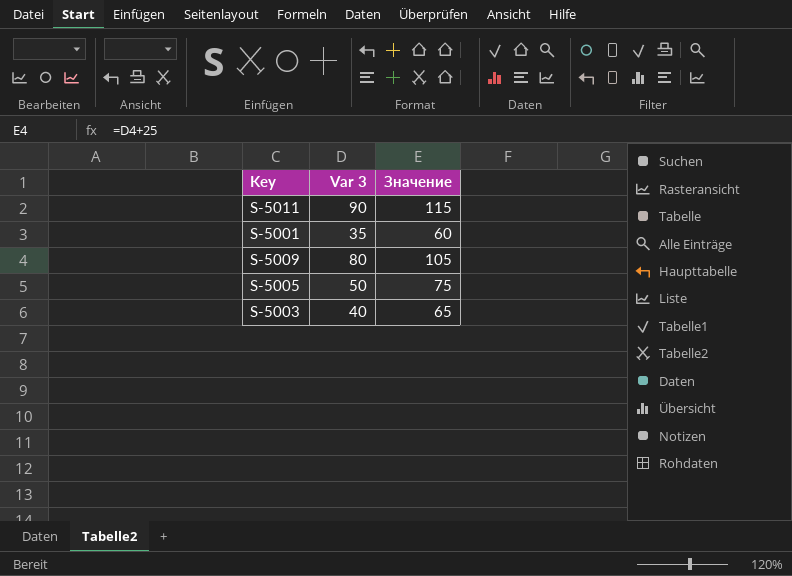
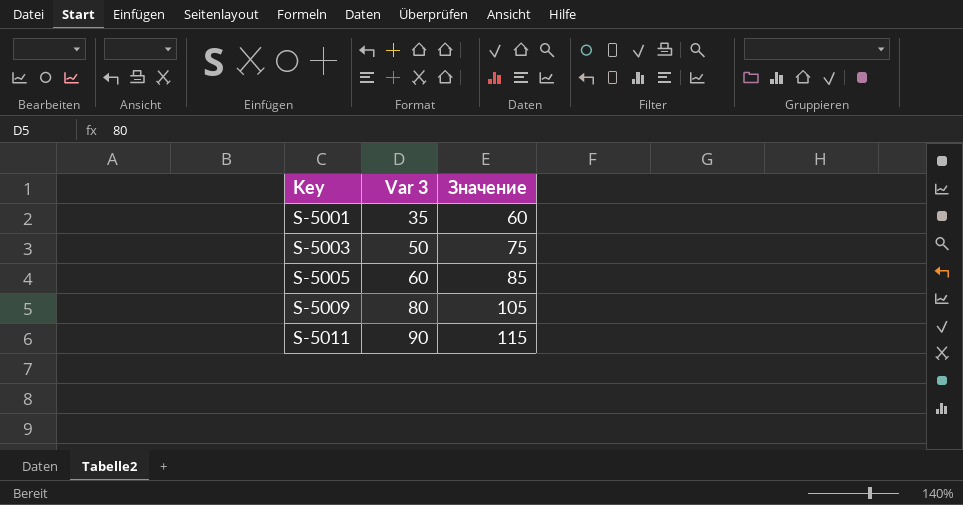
row order: none -> Key ascending
S-5003 | Var 3: 40 -> 50
S-5003 | Значение: 65 -> 75
S-5005 | Var 3: 50 -> 60
S-5005 | Значение: 75 -> 85

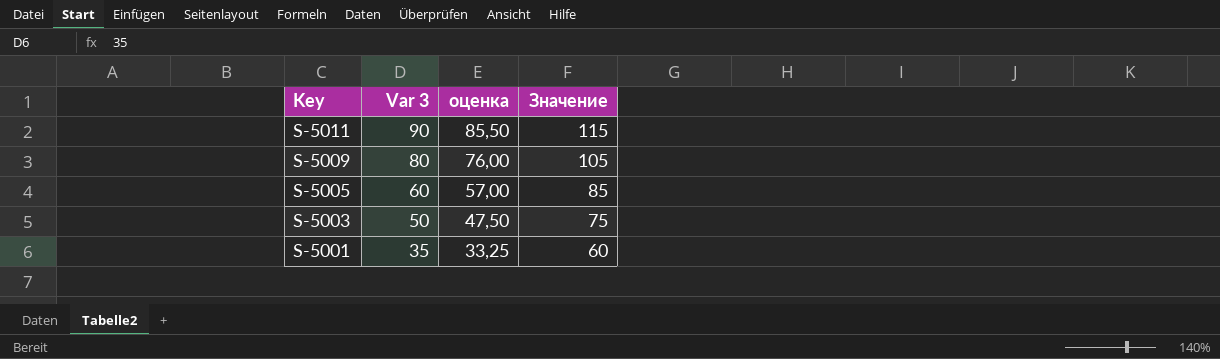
row order: Key ascending -> Key descending
column оценка | formula: none -> [Var 3] * 0,95

